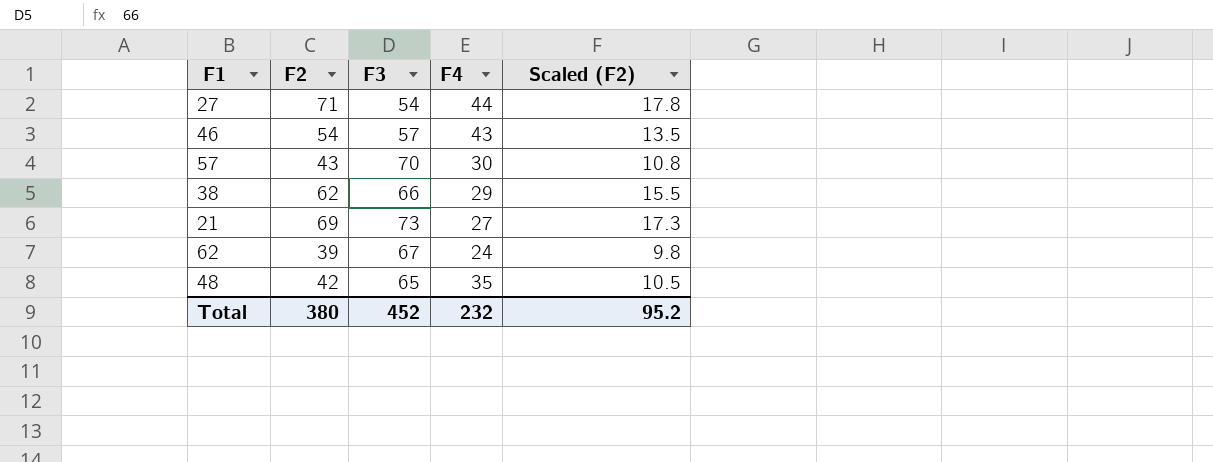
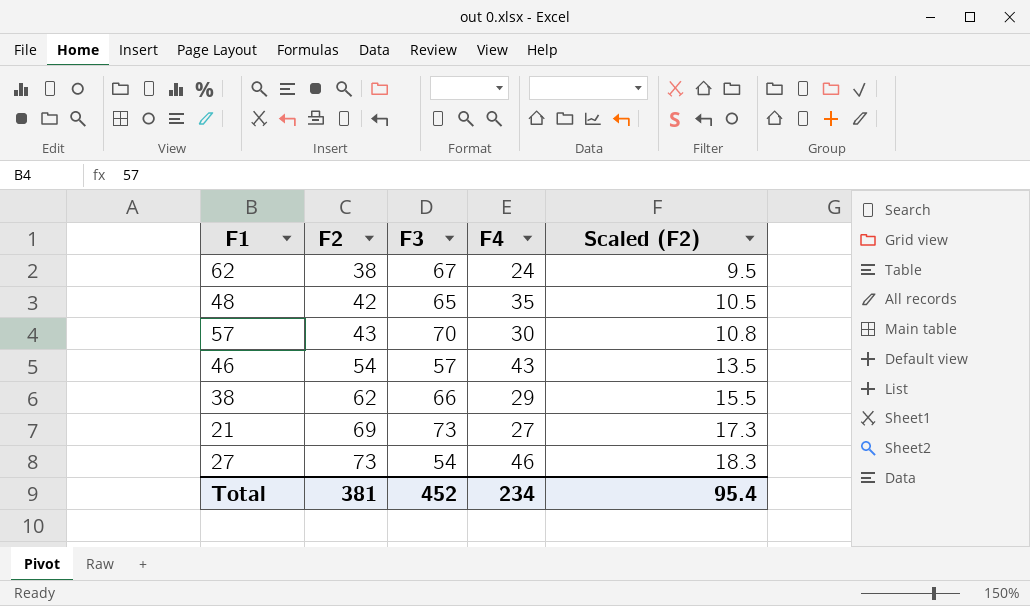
row order: none -> F2 ascending
62 | F2: 39 -> 38
62 | Scaled (F2): 9.8 -> 9.5
27 | F2: 71 -> 73
27 | F4: 44 -> 46
27 | Scaled (F2): 17.8 -> 18.3
Total | F2: 380 -> 381
Total | F4: 232 -> 234
Total | Scaled (F2): 95.2 -> 95.4

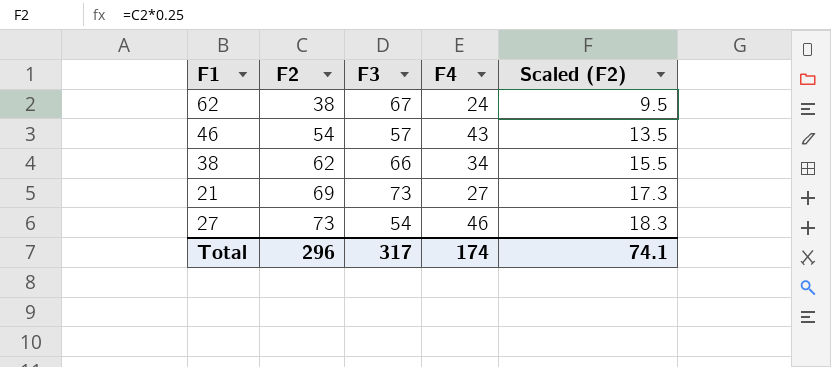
row 48: 42 | 65 | 35 | 10.5 -> none
row 57: 43 | 70 | 30 | 10.8 -> none
38 | F4: 29 -> 34
Total | F2: 381 -> 296
Total | F3: 452 -> 317
Total | F4: 234 -> 174
Total | Scaled (F2): 95.4 -> 74.1

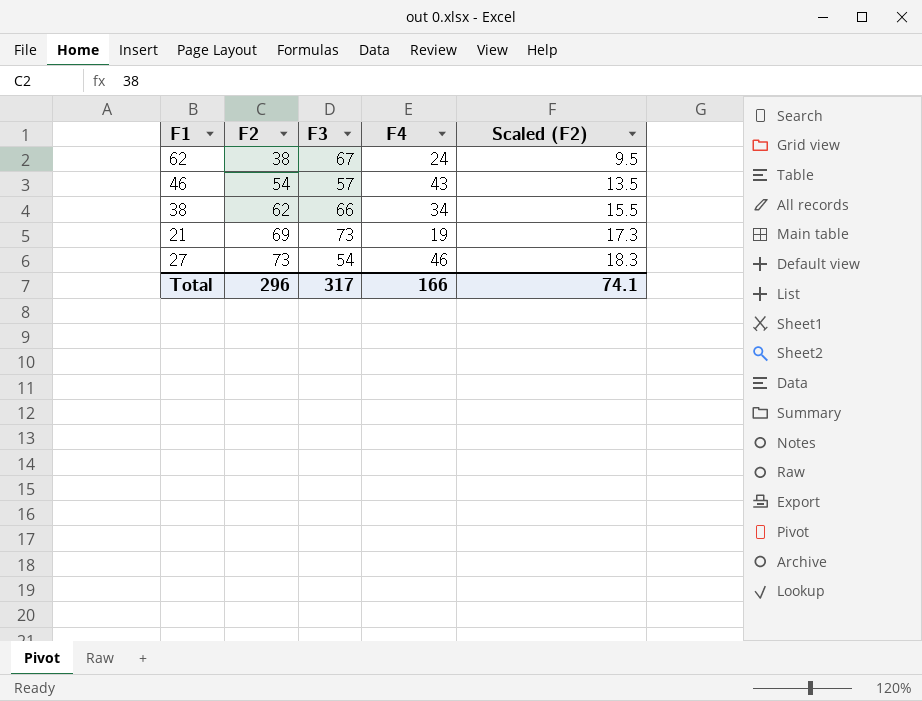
21 | F4: 27 -> 19
Total | F4: 174 -> 166

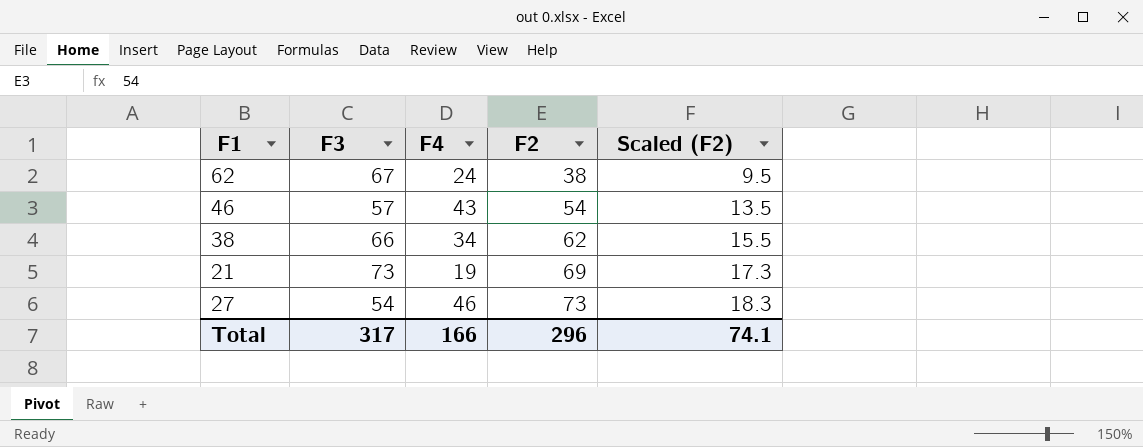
column F2 | position: 2 -> 4

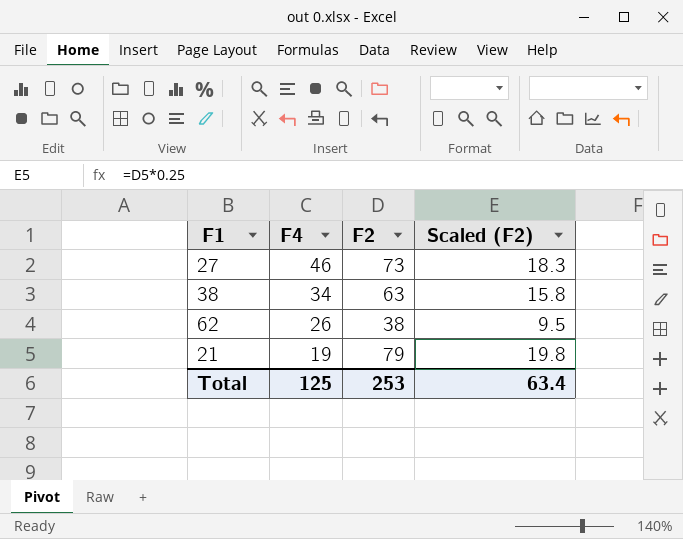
row order: F2 ascending -> F4 descending
column F3 | position: 2 -> none
row 46: 57 | 43 | 54 | 13.5 -> none
38 | F2: 62 -> 63
38 | Scaled (F2): 15.5 -> 15.8
62 | F4: 24 -> 26
21 | F2: 69 -> 79
21 | Scaled (F2): 17.3 -> 19.8
Total | F4: 166 -> 125
Total | F2: 296 -> 253
Total | Scaled (F2): 74.1 -> 63.4

